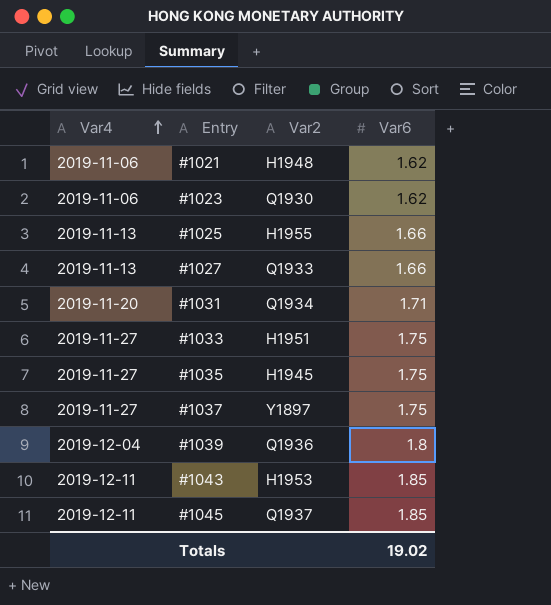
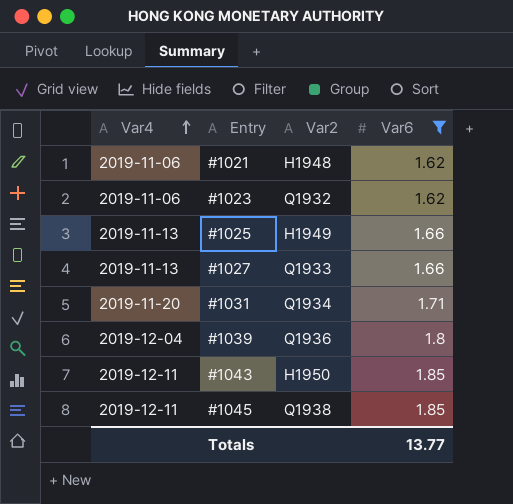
filter: none -> Var6 != 1.75
#1023 | Var2: Q1930 -> Q1932
#1025 | Var2: H1955 -> H1949
#1043 | Var2: H1953 -> H1950
#1045 | Var2: Q1937 -> Q1938
Totals | Var6: 19.02 -> 13.77

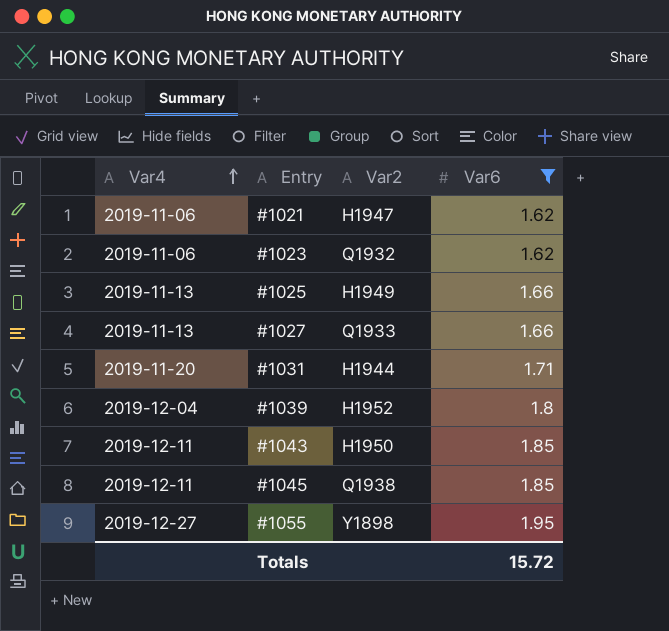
#1021 | Var2: H1948 -> H1947
#1031 | Var2: Q1934 -> H1944
#1039 | Var2: Q1936 -> H1952
row #1055: none -> 2019-12-27 | Y1898 | 1.95
Totals | Var6: 13.77 -> 15.72

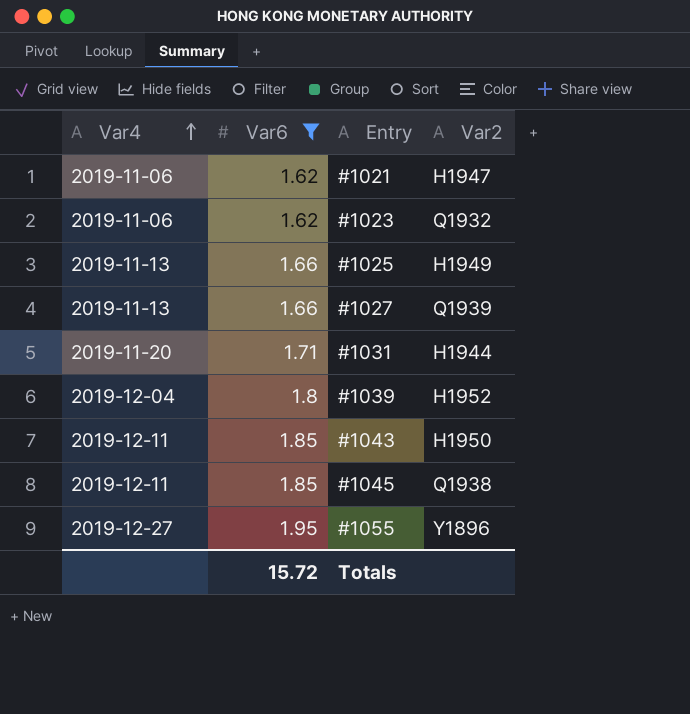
column Var6 | position: 4 -> 2
#1027 | Var2: Q1933 -> Q1939
#1055 | Var2: Y1898 -> Y1896

